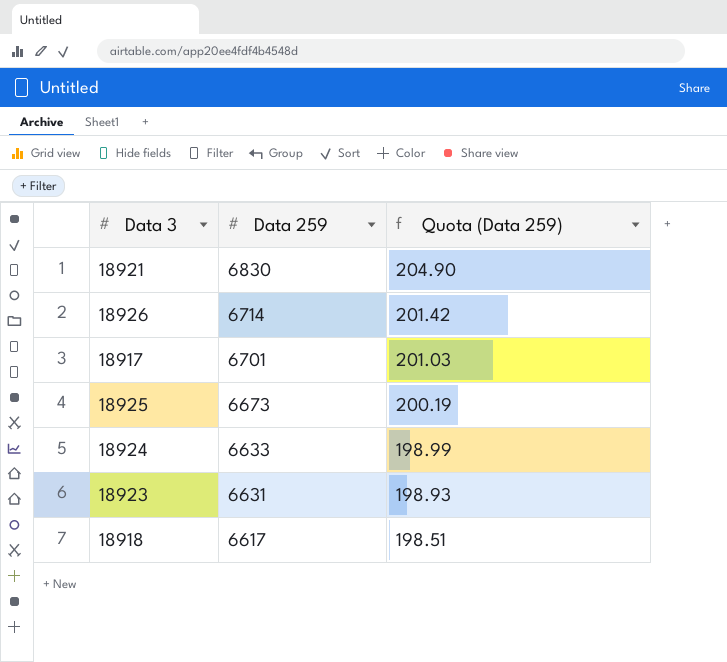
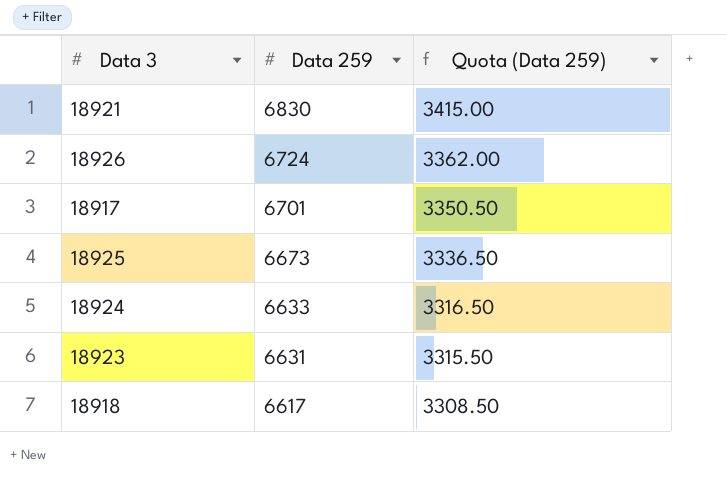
column Quota (Data 259) | formula: [Data 259] * 0.03 -> [Data 259] * 0.5
18926 | Data 259: 6714 -> 6724

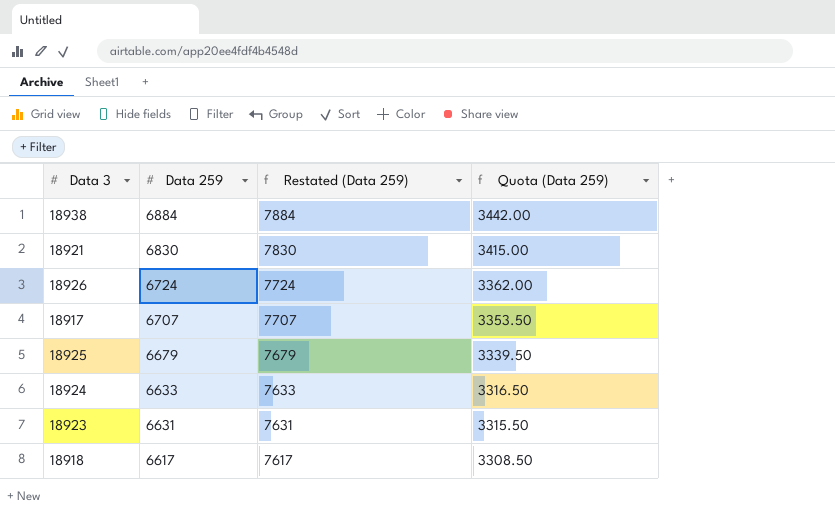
column Restated (Data 259) | formula: none -> [Data 259] + 1000
row 18938: none -> 6884 | 7884 | 3442.00
18917 | Data 259: 6701 -> 6707
18917 | Quota (Data 259): 3350.50 -> 3353.50
18925 | Data 259: 6673 -> 6679
18925 | Quota (Data 259): 3336.50 -> 3339.50

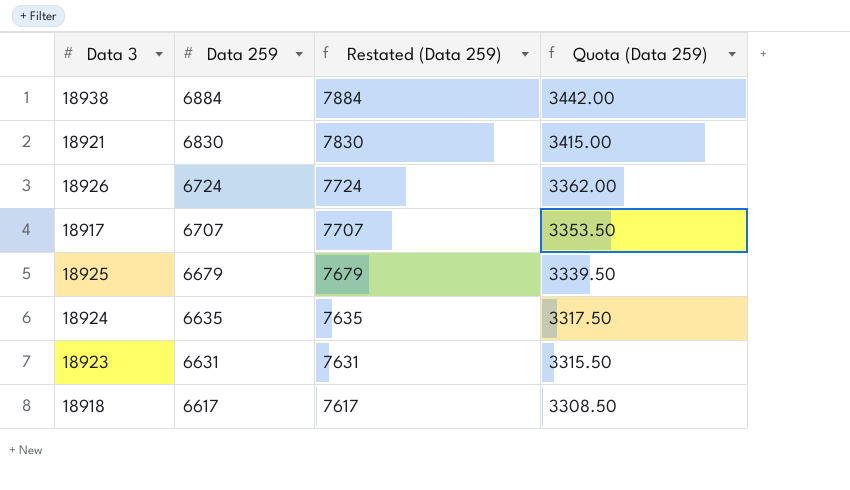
18924 | Data 259: 6633 -> 6635
18924 | Restated (Data 259): 7633 -> 7635
18924 | Quota (Data 259): 3316.50 -> 3317.50

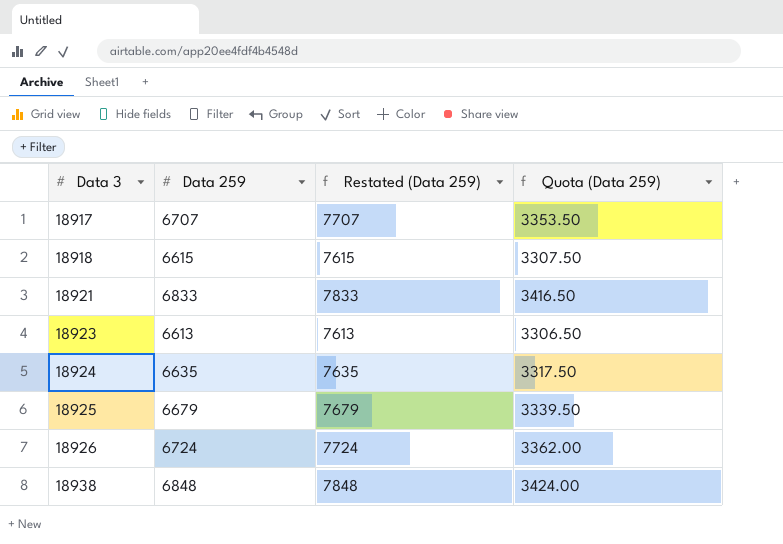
row order: Data 259 descending -> Data 3 ascending
18918 | Data 259: 6617 -> 6615
18918 | Restated (Data 259): 7617 -> 7615
18918 | Quota (Data 259): 3308.50 -> 3307.50
18921 | Data 259: 6830 -> 6833
18921 | Restated (Data 259): 7830 -> 7833
18921 | Quota (Data 259): 3415.00 -> 3416.50
18923 | Data 259: 6631 -> 6613
18923 | Restated (Data 259): 7631 -> 7613
18923 | Quota (Data 259): 3315.50 -> 3306.50
18938 | Data 259: 6884 -> 6848
18938 | Restated (Data 259): 7884 -> 7848
18938 | Quota (Data 259): 3442.00 -> 3424.00

